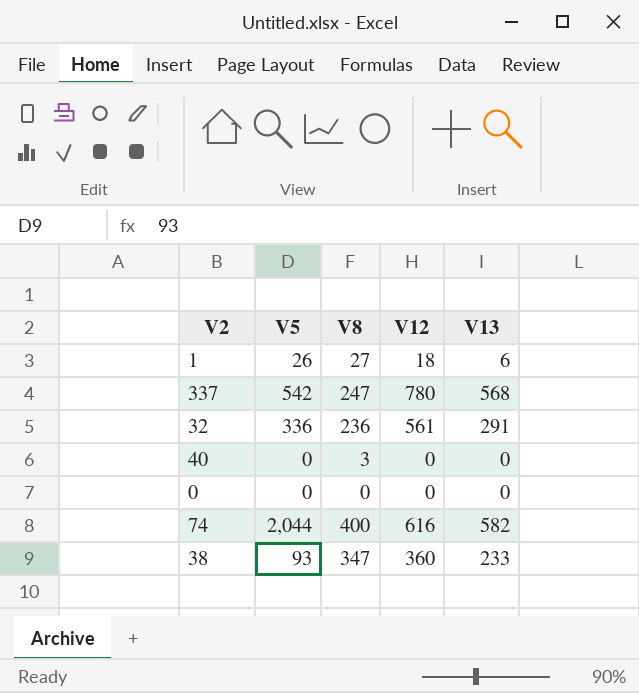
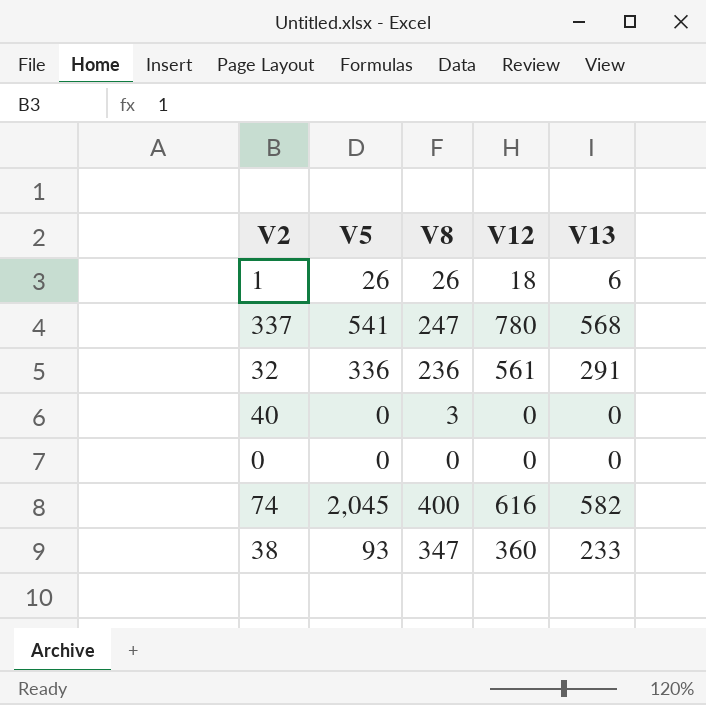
1 | V8: 27 -> 26
337 | V5: 542 -> 541
74 | V5: 2,044 -> 2,045

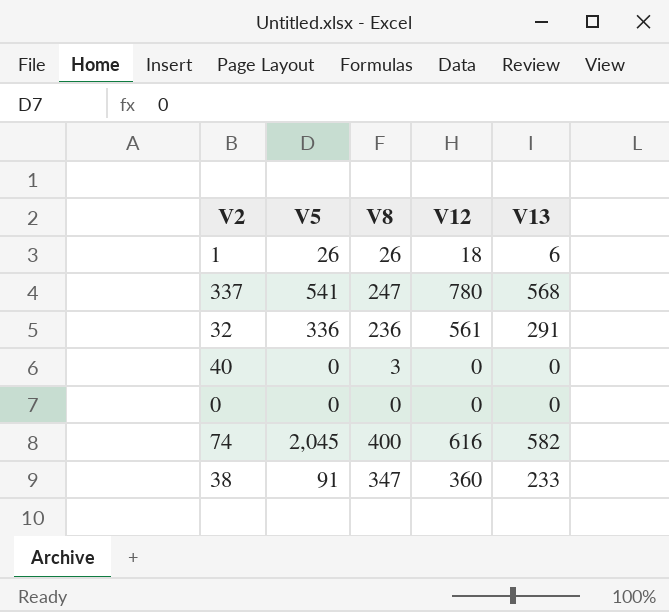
38 | V5: 93 -> 91

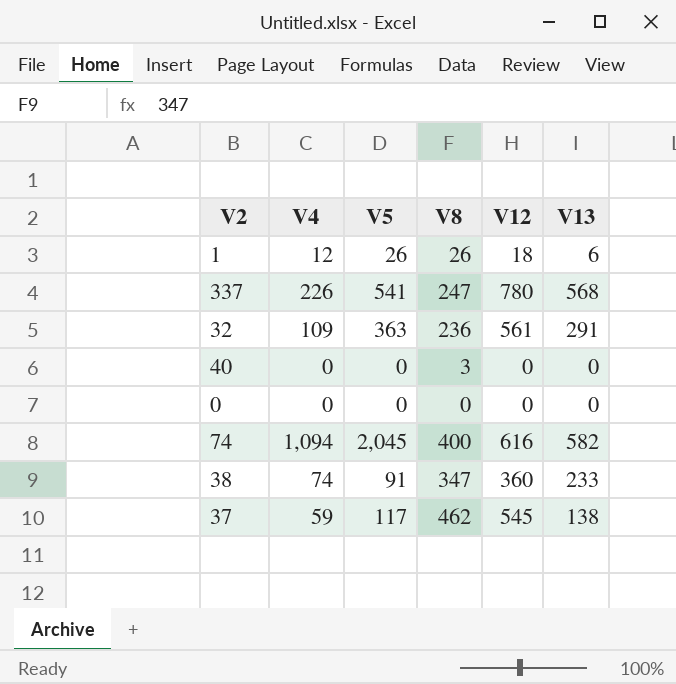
column V4 | position: none -> 2
32 | V5: 336 -> 363
row 37: none -> 59 | 117 | 462 | 545 | 138

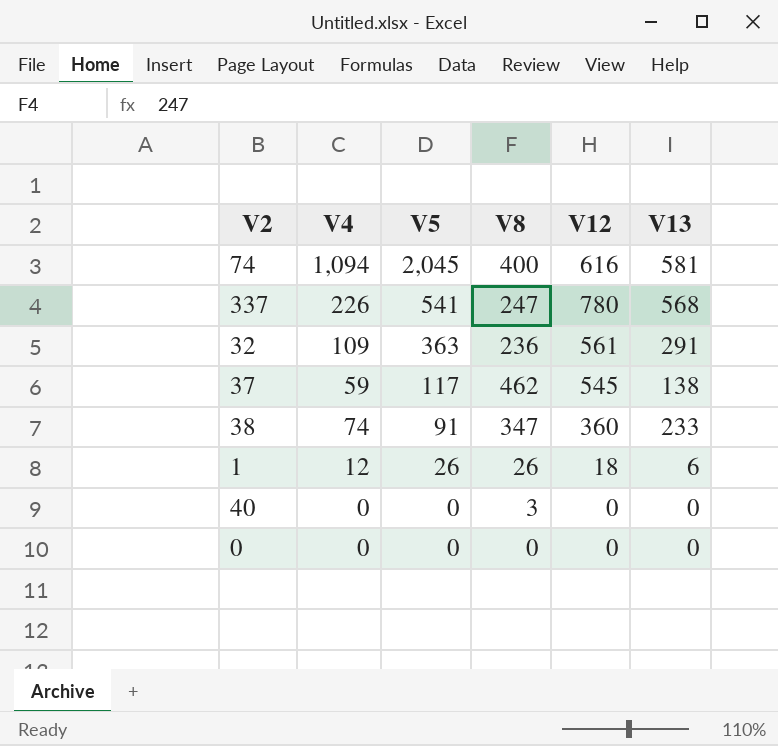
row order: none -> V5 descending
74 | V13: 582 -> 581

